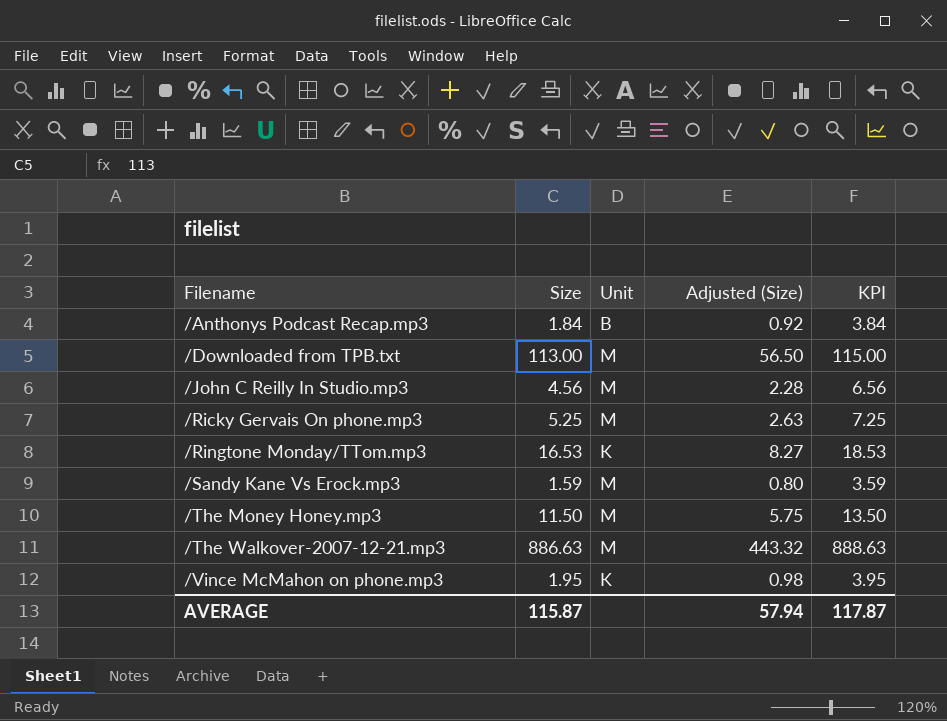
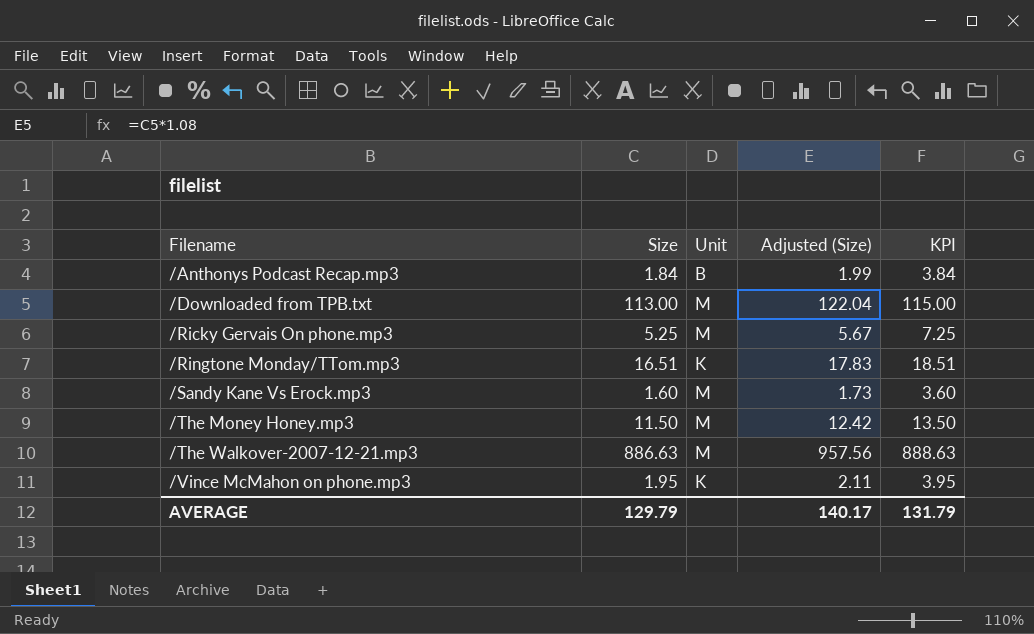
column Adjusted (Size) | formula: [Size] * 0.5 -> [Size] * 1.08
row /John C Reilly In Studio.mp3: 4.56 | M | 2.28 | 6.56 -> none
/Ringtone Monday/TTom.mp3 | Size: 16.53 -> 16.51
/Ringtone Monday/TTom.mp3 | KPI: 18.53 -> 18.51
/Sandy Kane Vs Erock.mp3 | Size: 1.59 -> 1.60
/Sandy Kane Vs Erock.mp3 | KPI: 3.59 -> 3.60
AVERAGE | Size: 115.87 -> 129.79
AVERAGE | Adjusted (Size): 57.94 -> 140.17
AVERAGE | KPI: 117.87 -> 131.79

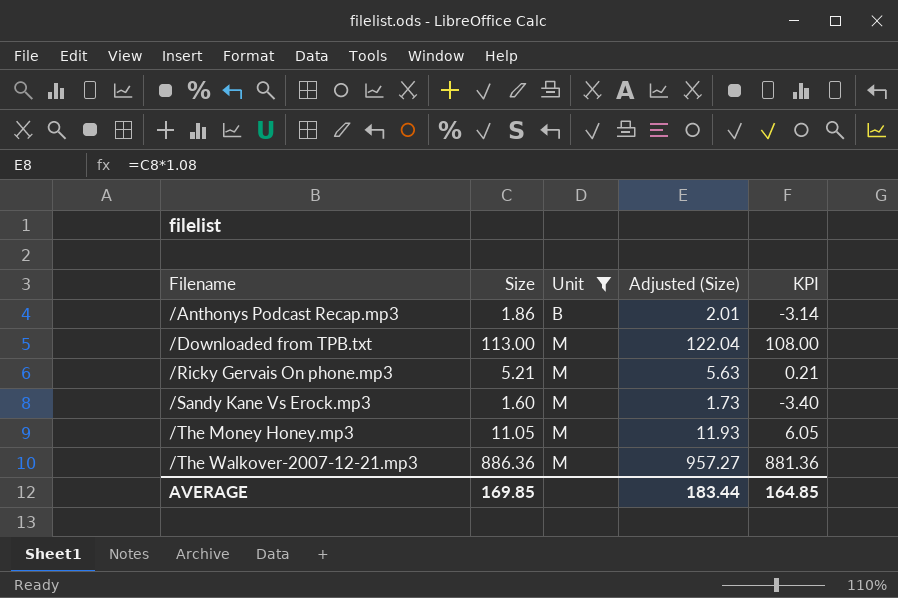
filter: none -> Unit != K
column KPI | formula: [Size] + 2 -> [Size] - 5
/Anthonys Podcast Recap.mp3 | Size: 1.84 -> 1.86
/Anthonys Podcast Recap.mp3 | Adjusted (Size): 1.99 -> 2.01
/Ricky Gervais On phone.mp3 | Size: 5.25 -> 5.21
/Ricky Gervais On phone.mp3 | Adjusted (Size): 5.67 -> 5.63
/The Money Honey.mp3 | Size: 11.50 -> 11.05
/The Money Honey.mp3 | Adjusted (Size): 12.42 -> 11.93
/The Walkover-2007-12-21.mp3 | Size: 886.63 -> 886.36
/The Walkover-2007-12-21.mp3 | Adjusted (Size): 957.56 -> 957.27
AVERAGE | Size: 129.79 -> 169.85
AVERAGE | Adjusted (Size): 140.17 -> 183.44
AVERAGE | KPI: 131.79 -> 164.85

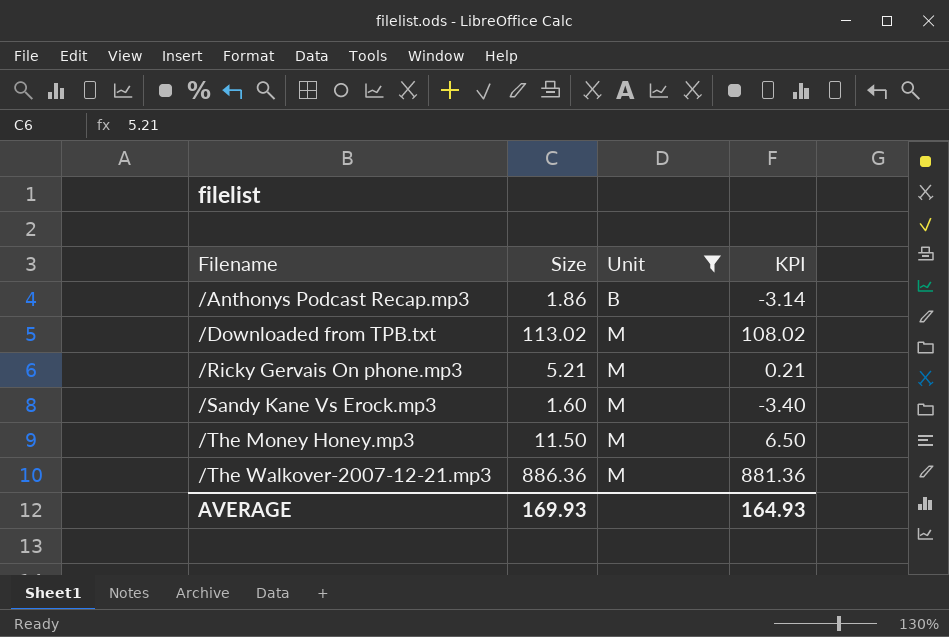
column Adjusted (Size) | formula: [Size] * 1.08 -> none
/Downloaded from TPB.txt | Size: 113.00 -> 113.02
/Downloaded from TPB.txt | KPI: 108.00 -> 108.02
/The Money Honey.mp3 | Size: 11.05 -> 11.50
/The Money Honey.mp3 | KPI: 6.05 -> 6.50
AVERAGE | Size: 169.85 -> 169.93
AVERAGE | KPI: 164.85 -> 164.93

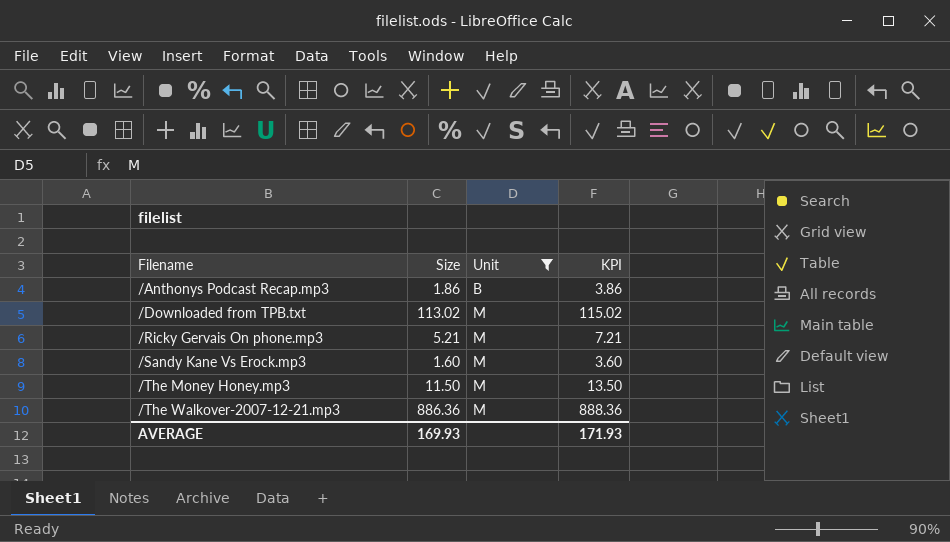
column KPI | formula: [Size] - 5 -> [Size] + 2
AVERAGE | KPI: 164.93 -> 171.93

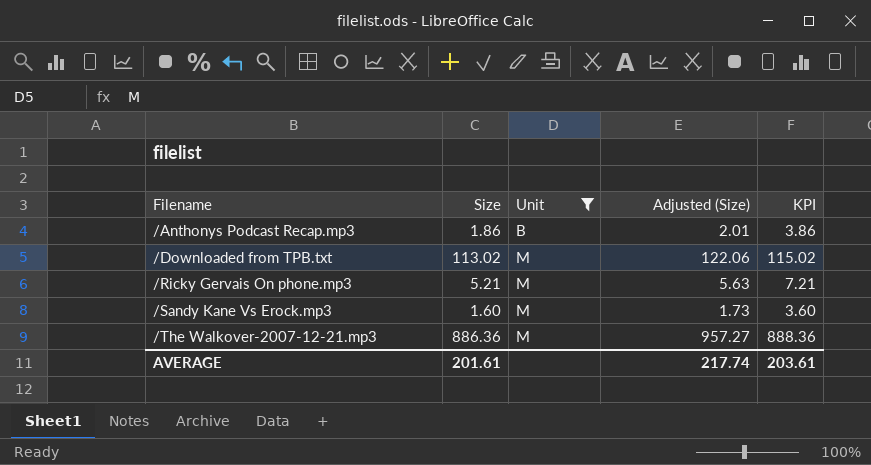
column Adjusted (Size) | formula: none -> [Size] * 1.08
row /The Money Honey.mp3: 11.50 | M | 13.50 -> none
AVERAGE | Size: 169.93 -> 201.61
AVERAGE | KPI: 171.93 -> 203.61

